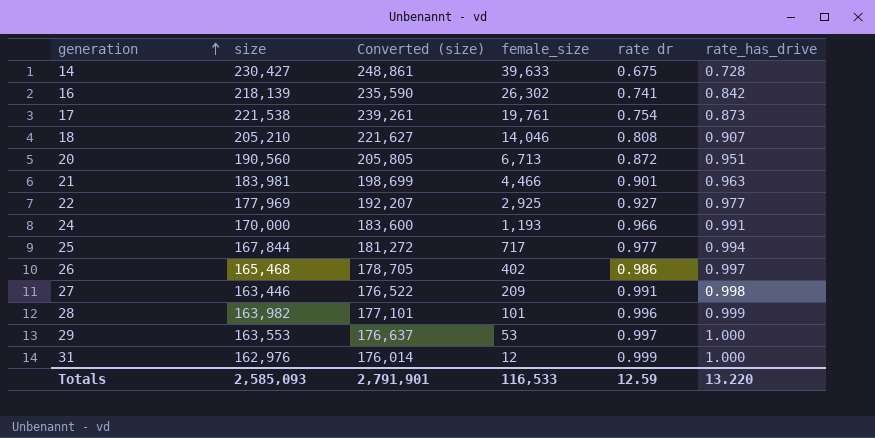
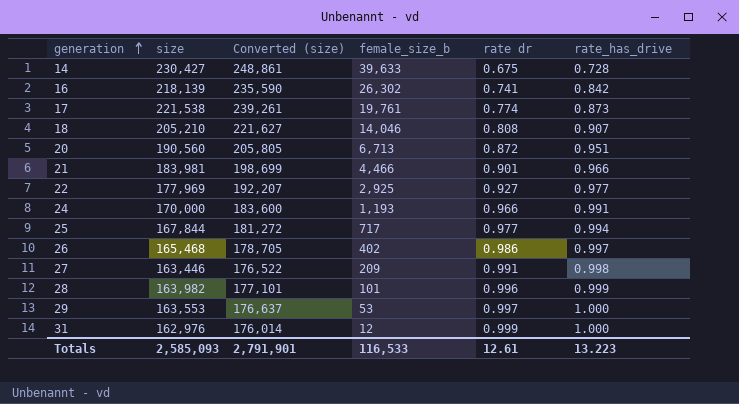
column name: female_size -> female_size_b
17 | rate dr: 0.754 -> 0.774
21 | rate_has_drive: 0.963 -> 0.966
Totals | rate dr: 12.59 -> 12.61
Totals | rate_has_drive: 13.220 -> 13.223

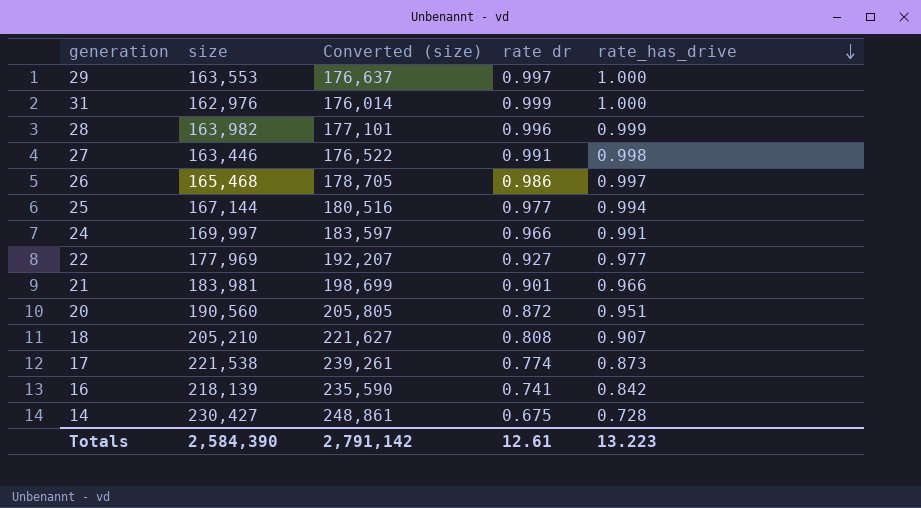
row order: generation ascending -> rate_has_drive descending
column female_size_b | position: 4 -> none
25 | size: 167,844 -> 167,144
25 | Converted (size): 181,272 -> 180,516
24 | size: 170,000 -> 169,997
24 | Converted (size): 183,600 -> 183,597
Totals | size: 2,585,093 -> 2,584,390
Totals | Converted (size): 2,791,901 -> 2,791,142

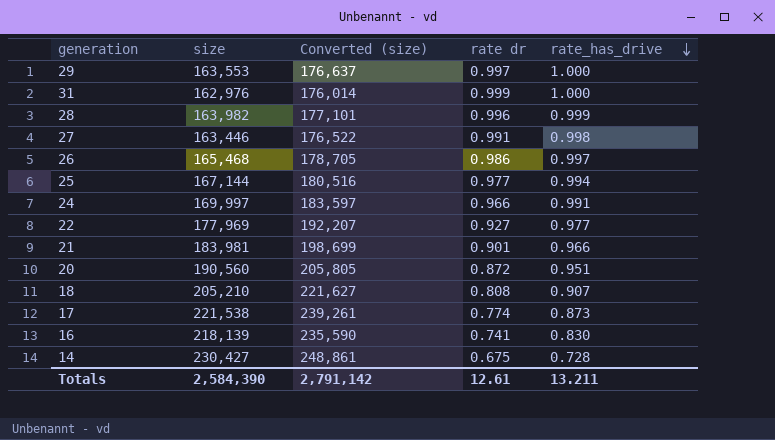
16 | rate_has_drive: 0.842 -> 0.830
Totals | rate_has_drive: 13.223 -> 13.211

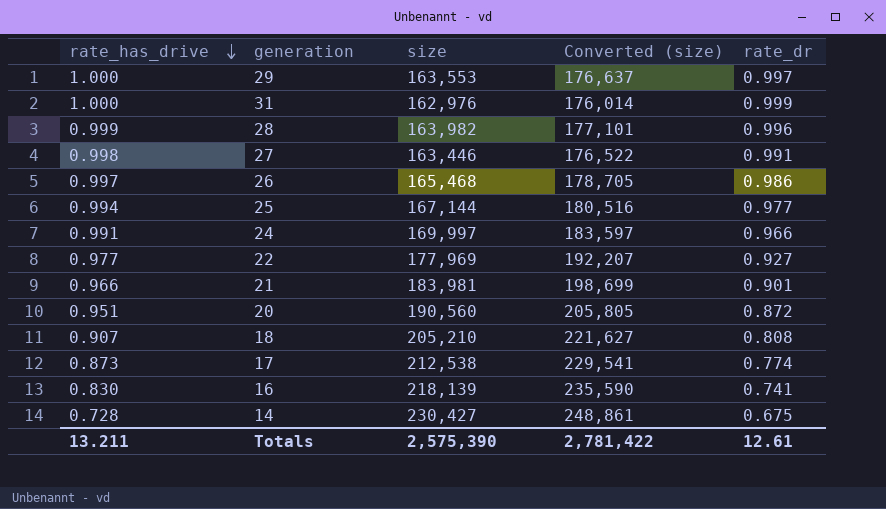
column rate_has_drive | position: 5 -> 1
column name: rate dr -> rate_dr
17 | size: 221,538 -> 212,538
17 | Converted (size): 239,261 -> 229,541
Totals | size: 2,584,390 -> 2,575,390
Totals | Converted (size): 2,791,142 -> 2,781,422

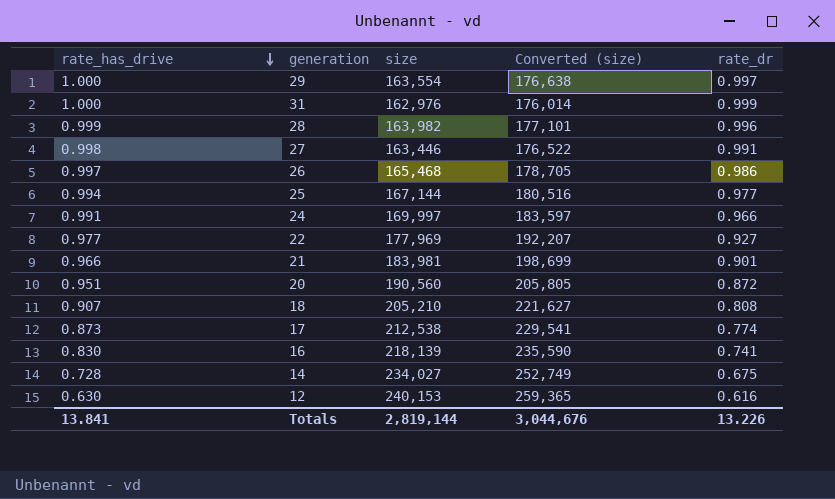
29 | size: 163,553 -> 163,554
29 | Converted (size): 176,637 -> 176,638
14 | size: 230,427 -> 234,027
14 | Converted (size): 248,861 -> 252,749
row 12: none -> 0.630 | 240,153 | 259,365 | 0.616
Totals | rate_has_drive: 13.211 -> 13.841
Totals | size: 2,575,390 -> 2,819,144
Totals | Converted (size): 2,781,422 -> 3,044,676
Totals | rate_dr: 12.61 -> 13.226

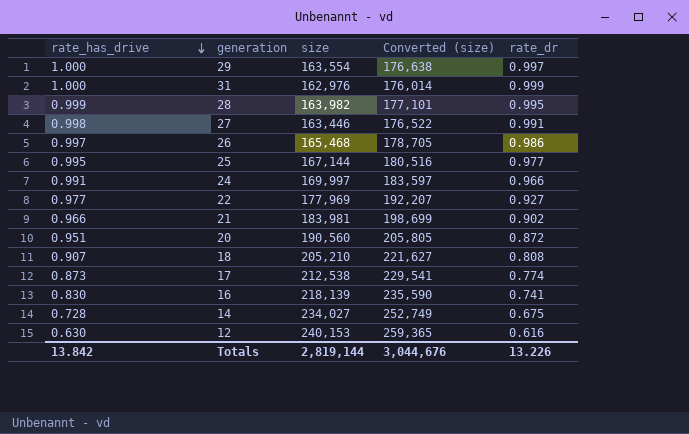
28 | rate_dr: 0.996 -> 0.995
25 | rate_has_drive: 0.994 -> 0.995
21 | rate_dr: 0.901 -> 0.902
Totals | rate_has_drive: 13.841 -> 13.842

